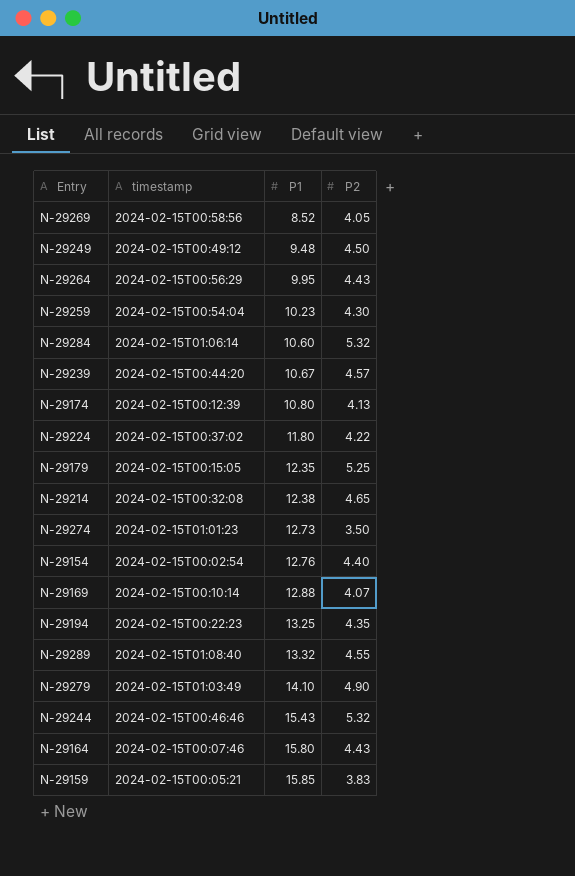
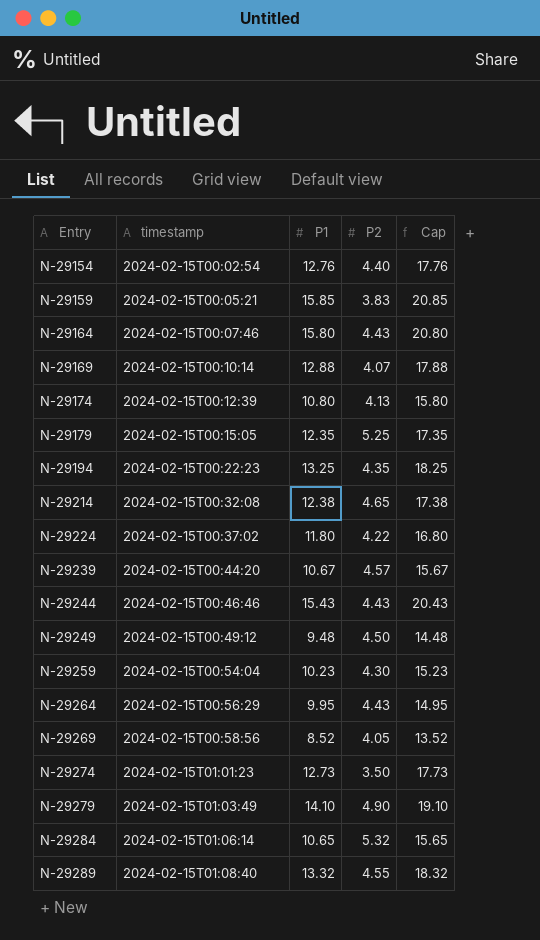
row order: P1 ascending -> Entry ascending
column Cap | formula: none -> [P1] + 5
N-29244 | P2: 5.32 -> 4.43
N-29284 | P1: 10.60 -> 10.65

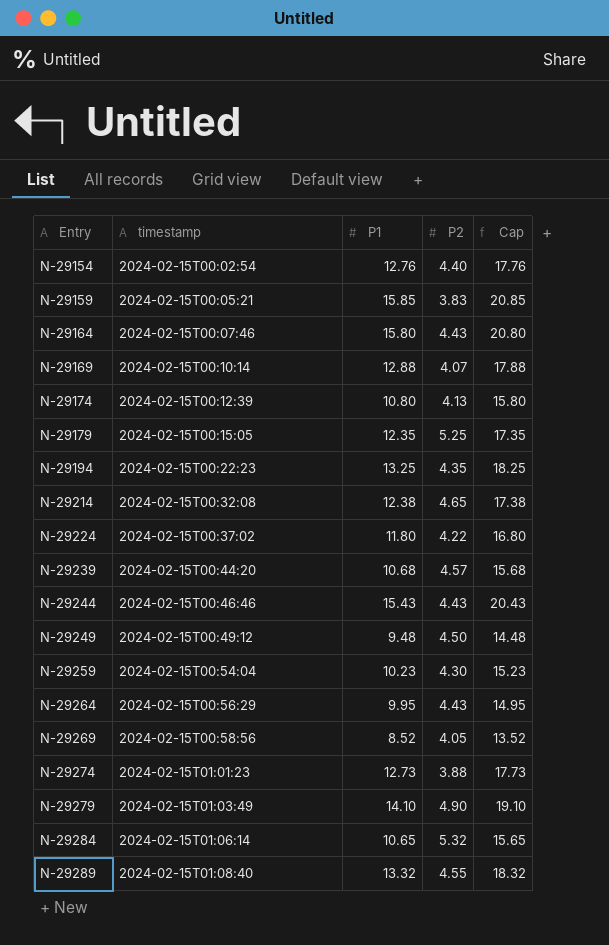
N-29239 | P1: 10.67 -> 10.68
N-29239 | Cap: 15.67 -> 15.68
N-29274 | P2: 3.50 -> 3.88

